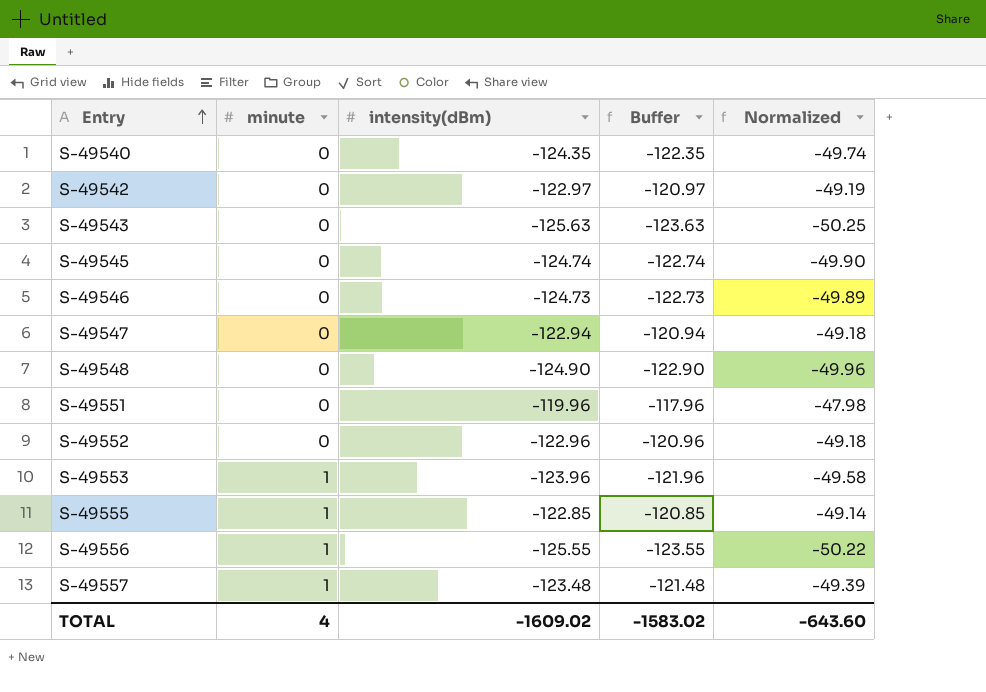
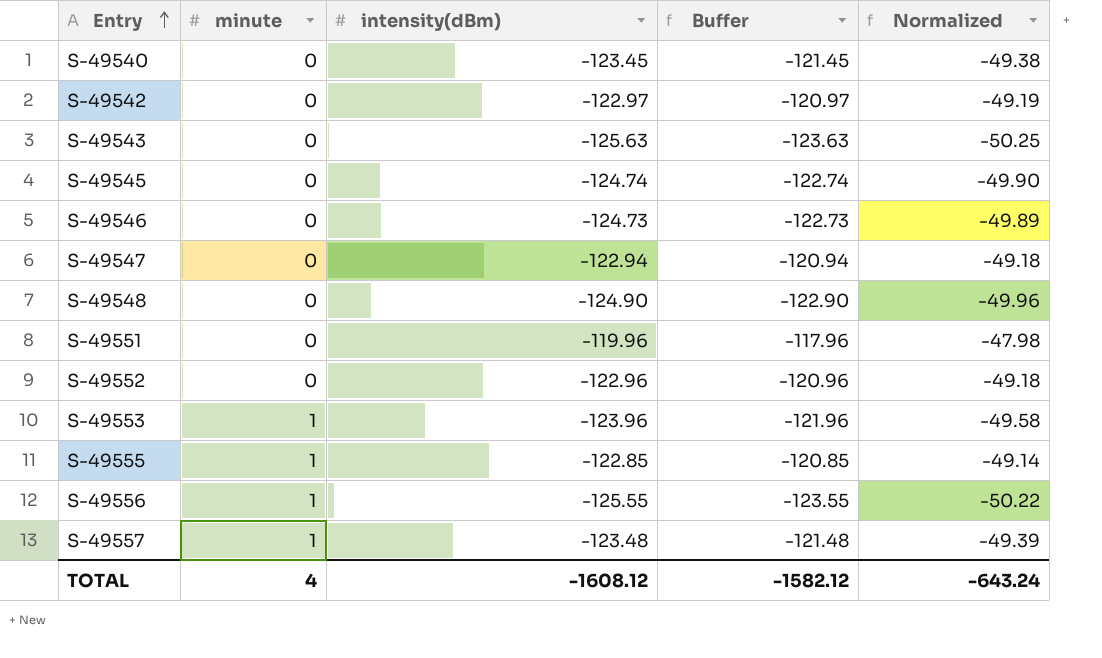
S-49540 | intensity(dBm): -124.35 -> -123.45
S-49540 | Buffer: -122.35 -> -121.45
S-49540 | Normalized: -49.74 -> -49.38
TOTAL | intensity(dBm): -1609.02 -> -1608.12
TOTAL | Buffer: -1583.02 -> -1582.12
TOTAL | Normalized: -643.60 -> -643.24

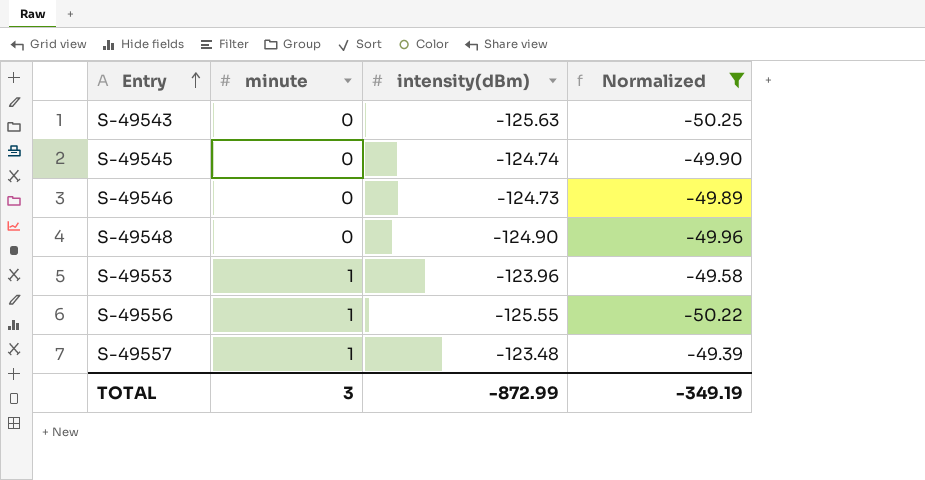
filter: none -> Normalized <= -49.39
column Buffer | formula: [intensity(dBm)] + 2 -> none
TOTAL | minute: 4 -> 3
TOTAL | intensity(dBm): -1608.12 -> -872.99
TOTAL | Normalized: -643.24 -> -349.19

